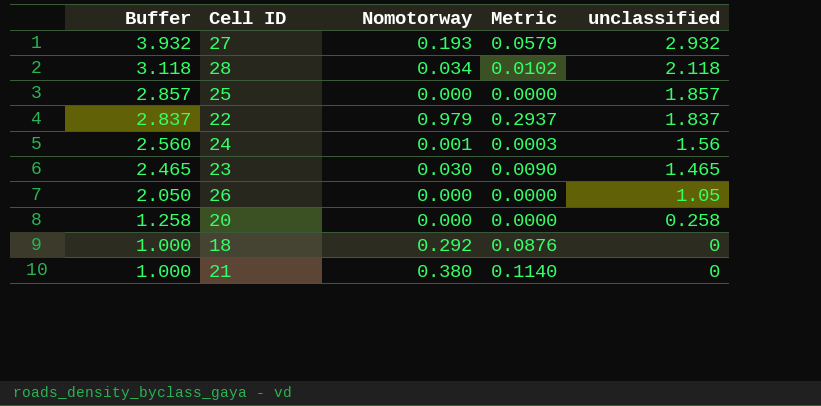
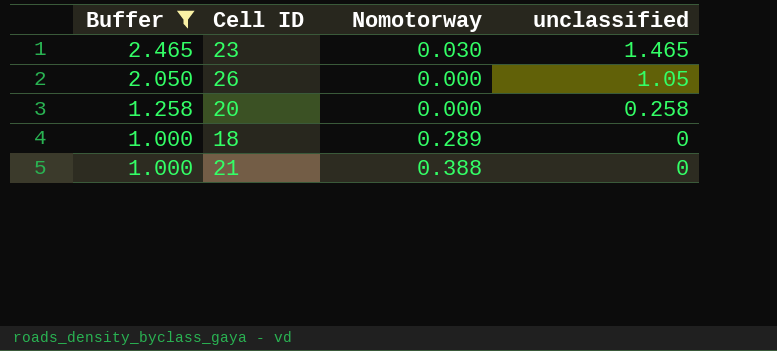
filter: none -> Buffer <= 2.465
column Metric | formula: [Nomotorway] * 0.3 -> none
18 | Nomotorway: 0.292 -> 0.289
21 | Nomotorway: 0.380 -> 0.388

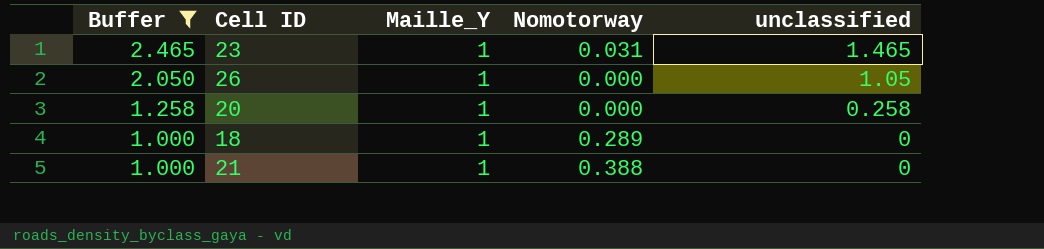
column Maille_Y | position: none -> 3
23 | Nomotorway: 0.030 -> 0.031

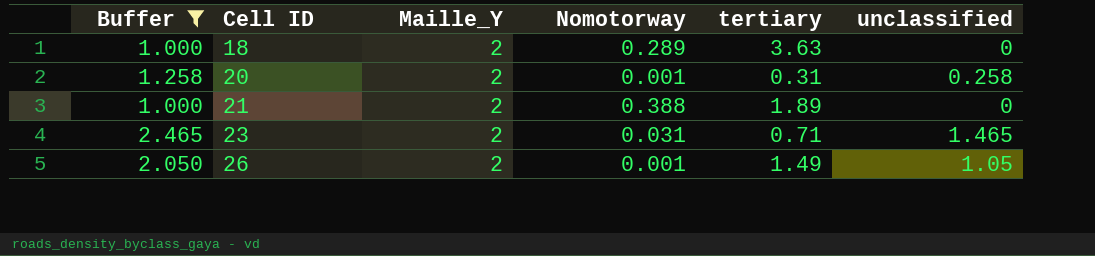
row order: Buffer descending -> Cell ID ascending
column tertiary | position: none -> 5
18 | Maille_Y: 1 -> 2
20 | Maille_Y: 1 -> 2
20 | Nomotorway: 0.000 -> 0.001
21 | Maille_Y: 1 -> 2
23 | Maille_Y: 1 -> 2
26 | Maille_Y: 1 -> 2
26 | Nomotorway: 0.000 -> 0.001

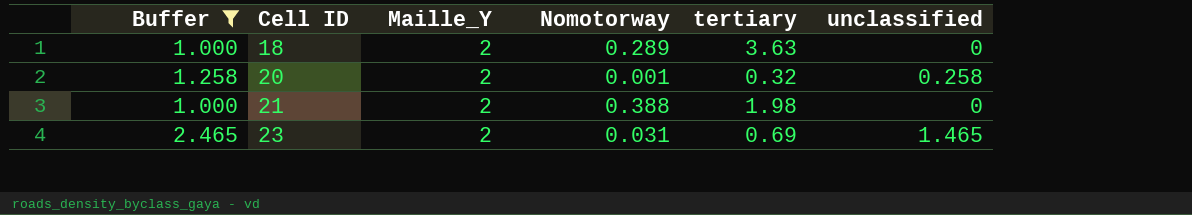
row 26: 2.050 | 2 | 0.001 | 1.49 | 1.05 -> none
20 | tertiary: 0.31 -> 0.32
21 | tertiary: 1.89 -> 1.98
23 | tertiary: 0.71 -> 0.69

